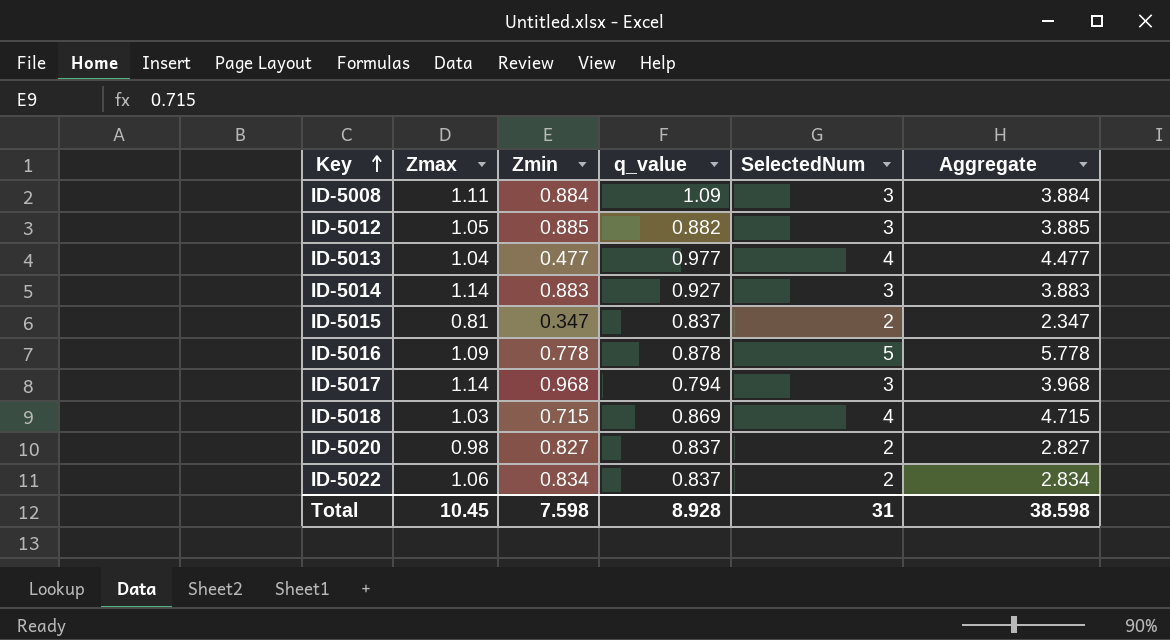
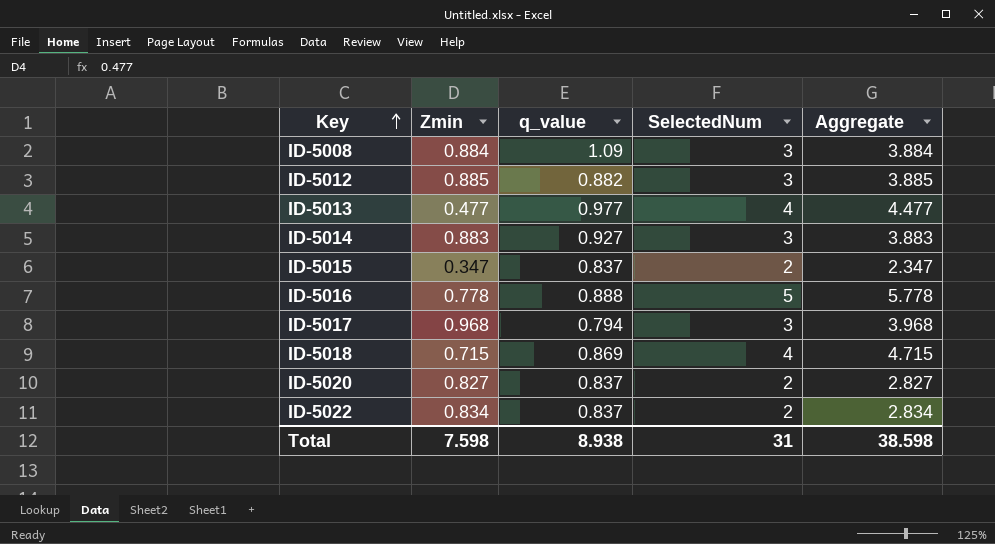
column Zmax | position: 2 -> none
ID-5016 | q_value: 0.878 -> 0.888
Total | q_value: 8.928 -> 8.938

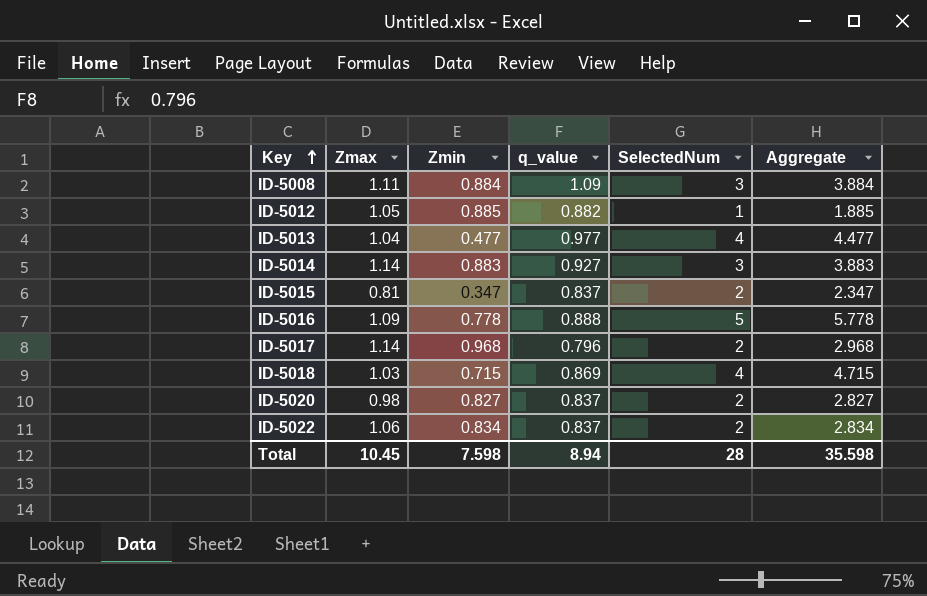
column Zmax | position: none -> 2
ID-5012 | SelectedNum: 3 -> 1
ID-5012 | Aggregate: 3.885 -> 1.885
ID-5017 | q_value: 0.794 -> 0.796
ID-5017 | SelectedNum: 3 -> 2
ID-5017 | Aggregate: 3.968 -> 2.968
Total | q_value: 8.938 -> 8.94
Total | SelectedNum: 31 -> 28
Total | Aggregate: 38.598 -> 35.598

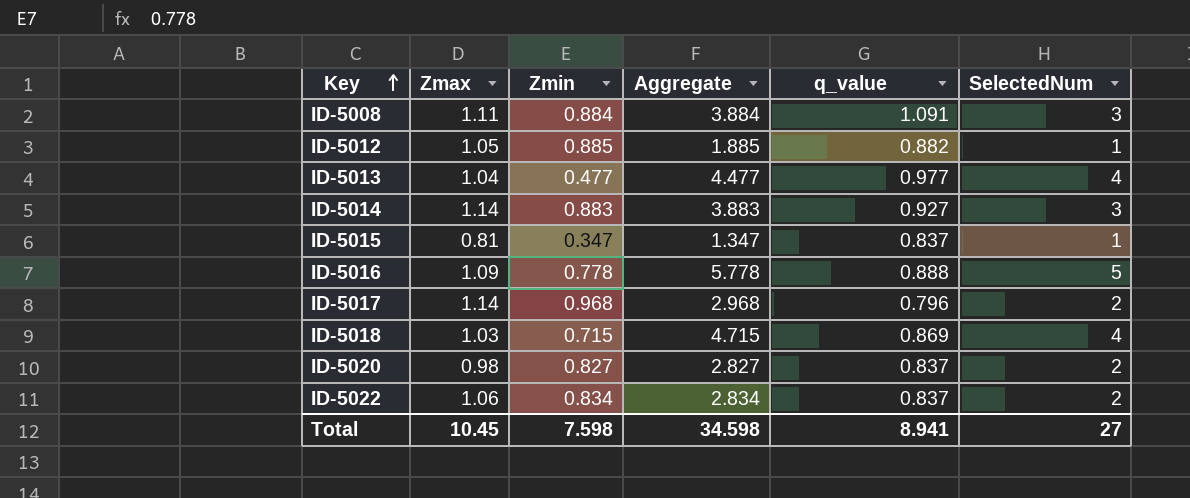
column Aggregate | position: 6 -> 4
ID-5008 | q_value: 1.09 -> 1.091
ID-5015 | Aggregate: 2.347 -> 1.347
ID-5015 | SelectedNum: 2 -> 1
Total | Aggregate: 35.598 -> 34.598
Total | q_value: 8.94 -> 8.941
Total | SelectedNum: 28 -> 27

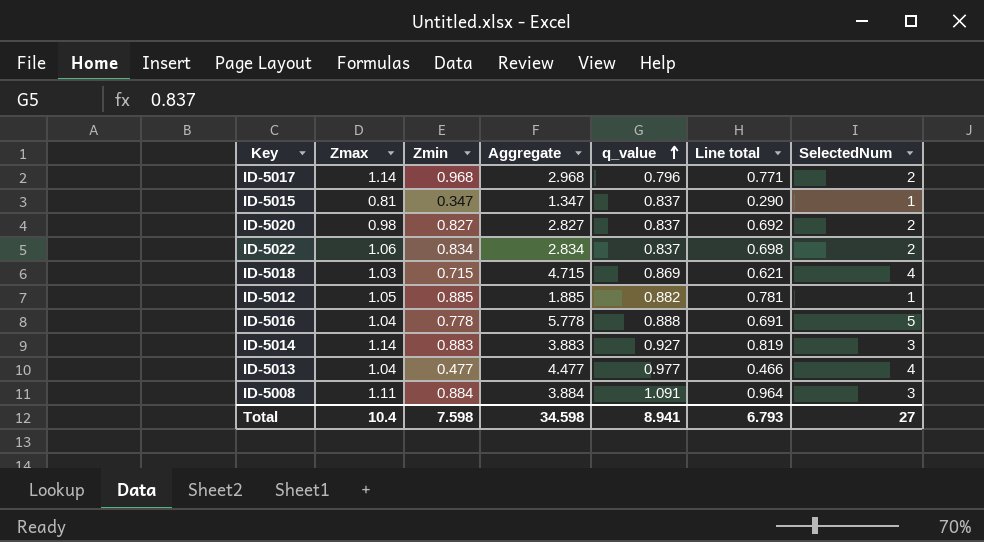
row order: Key ascending -> q_value ascending
column Line total | formula: none -> [Zmin] * [q_value]
ID-5016 | Zmax: 1.09 -> 1.04
Total | Zmax: 10.45 -> 10.4

